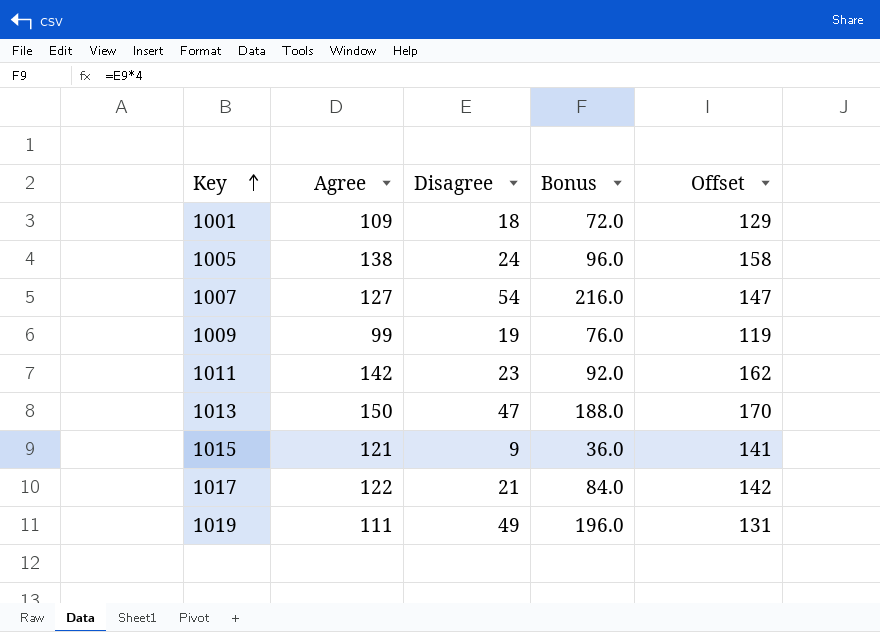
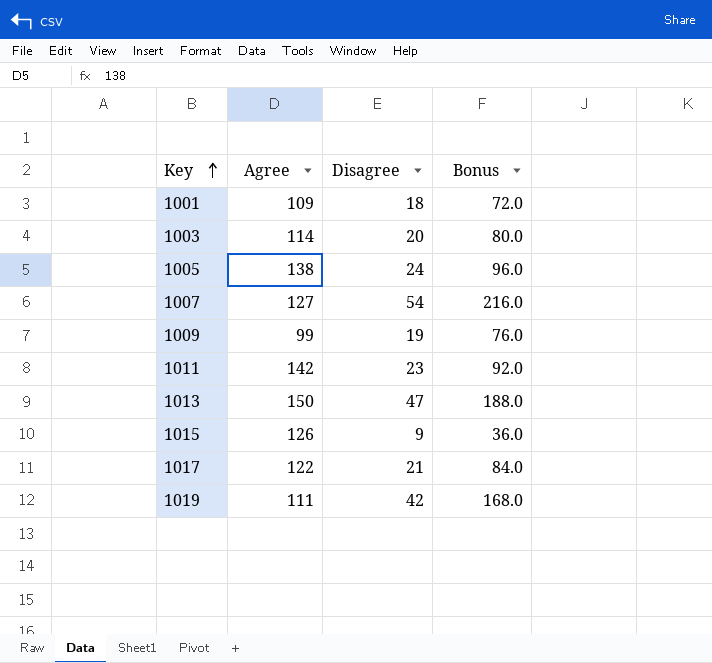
column Offset | formula: [Agree] + 20 -> none
row 1003: none -> 114 | 20 | 80.0
1015 | Agree: 121 -> 126
1019 | Disagree: 49 -> 42
1019 | Bonus: 196.0 -> 168.0

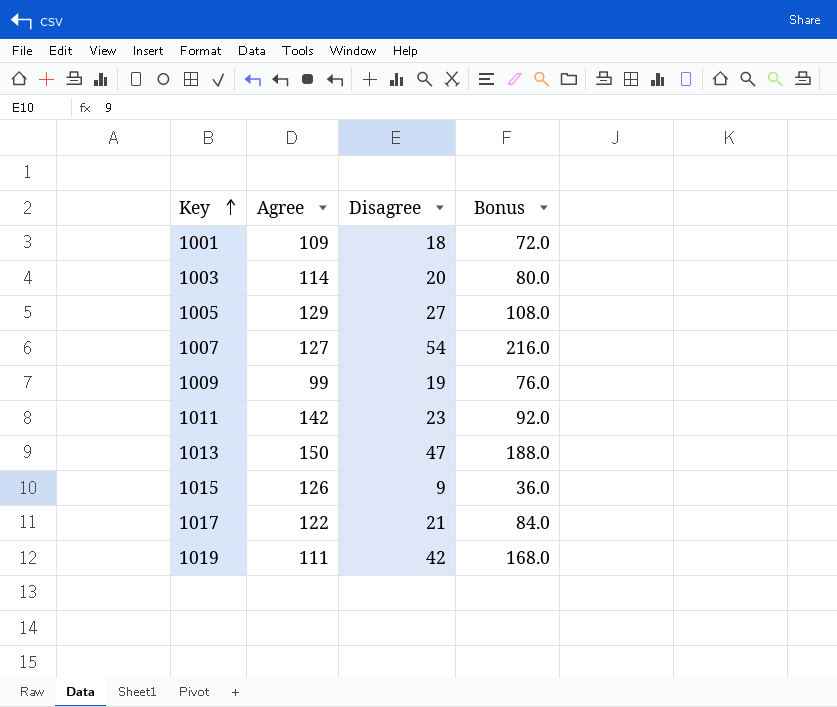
1005 | Agree: 138 -> 129
1005 | Disagree: 24 -> 27
1005 | Bonus: 96.0 -> 108.0

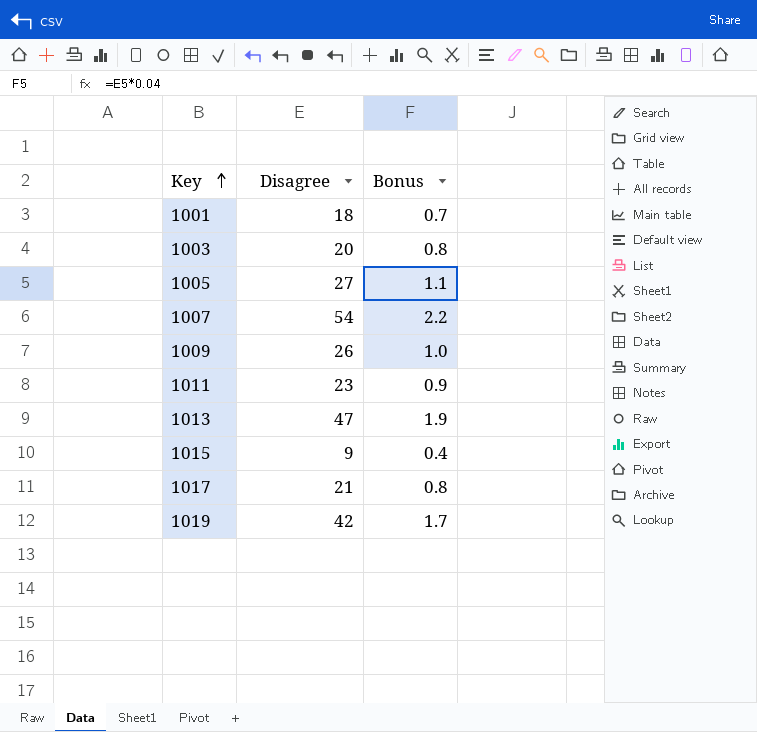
column Agree | position: 2 -> none
column Bonus | formula: [Disagree] * 4 -> [Disagree] * 0.04
1009 | Disagree: 19 -> 26

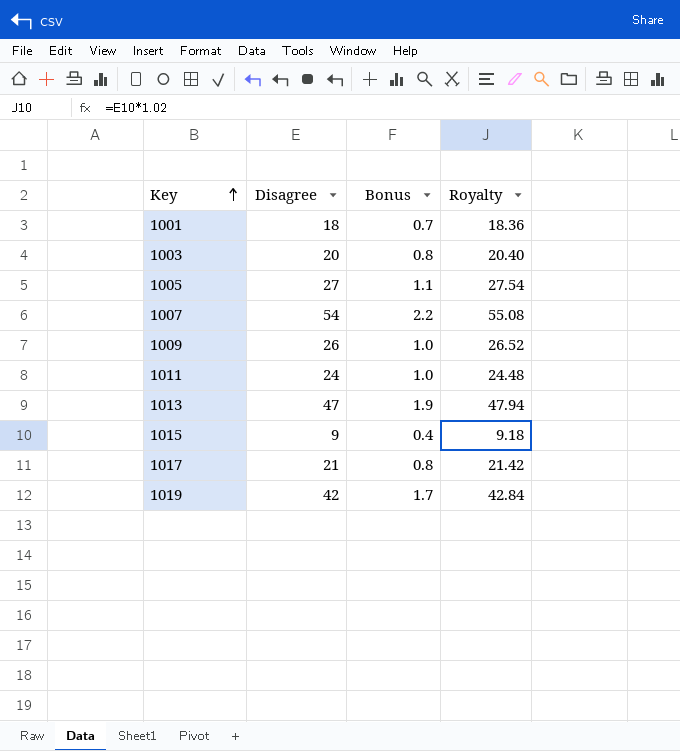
column Royalty | formula: none -> [Disagree] * 1.02
1011 | Disagree: 23 -> 24
1011 | Bonus: 0.9 -> 1.0

